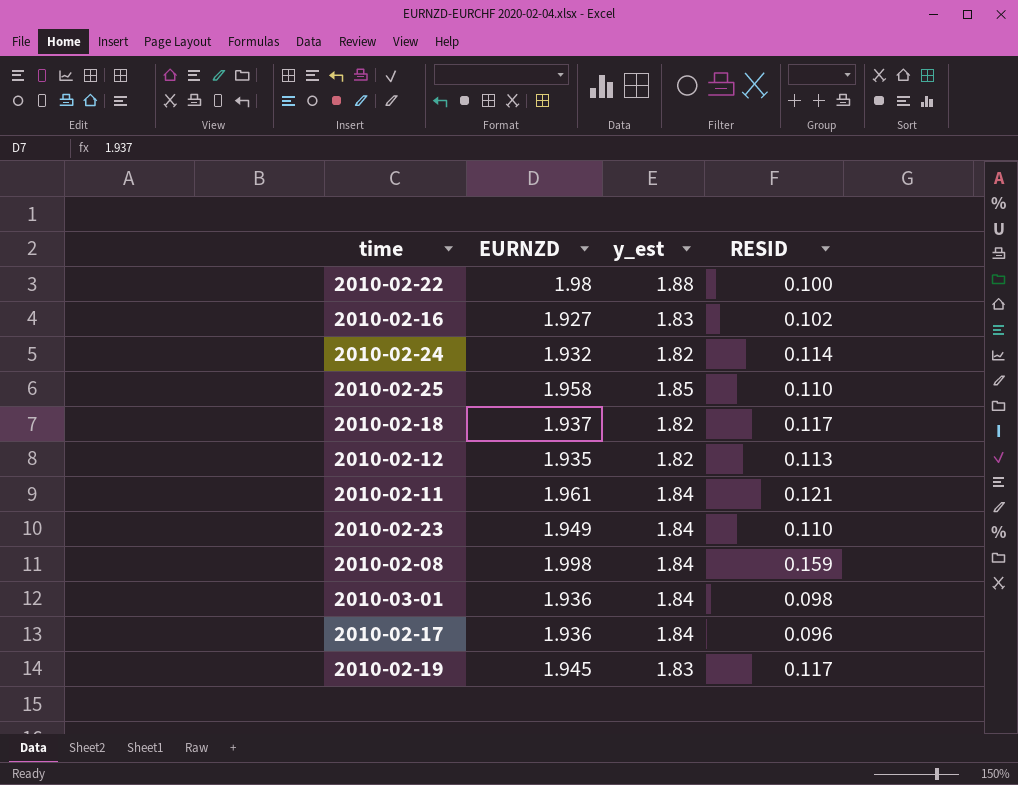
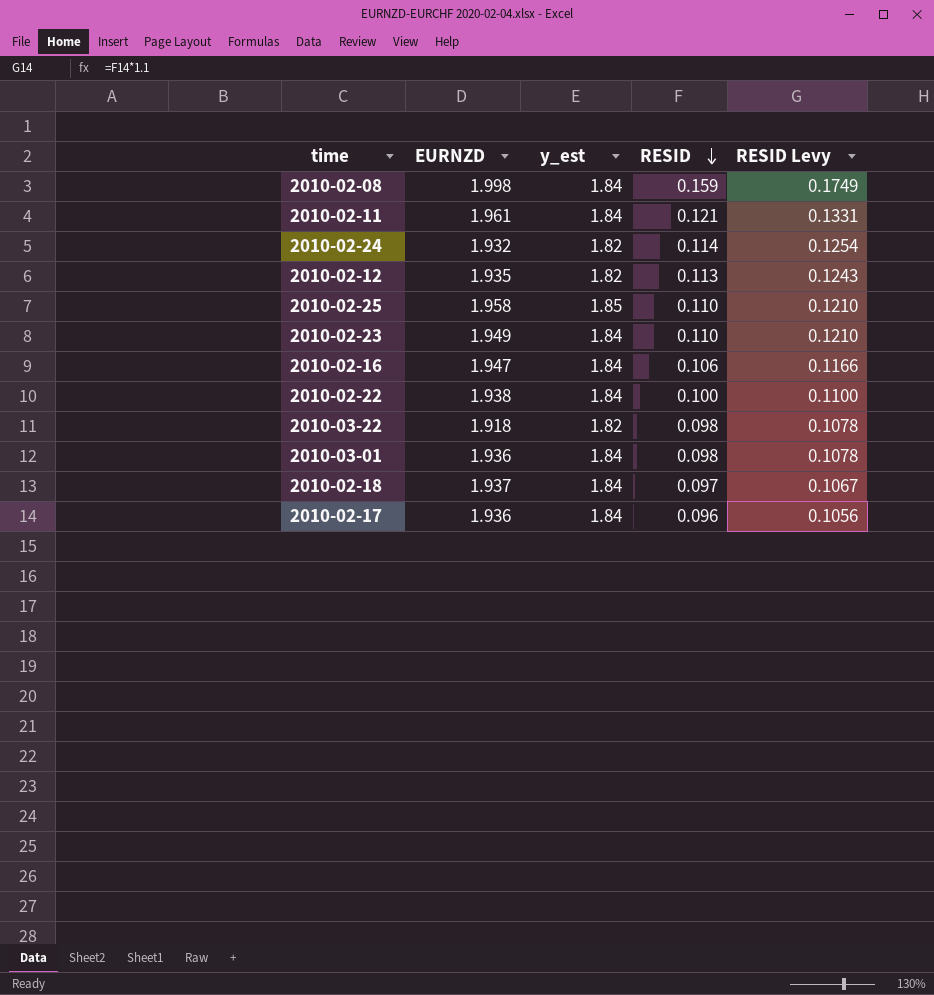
row order: none -> RESID descending
column RESID Levy | formula: none -> [RESID] * 1.1
row 2010-02-19: 1.945 | 1.83 | 0.117 -> none
2010-02-16 | EURNZD: 1.927 -> 1.947
2010-02-16 | y_est: 1.83 -> 1.84
2010-02-16 | RESID: 0.102 -> 0.106
2010-02-22 | EURNZD: 1.98 -> 1.938
2010-02-22 | y_est: 1.88 -> 1.84
row 2010-03-22: none -> 1.918 | 1.82 | 0.098 | 0.1078
2010-02-18 | y_est: 1.82 -> 1.84
2010-02-18 | RESID: 0.117 -> 0.097

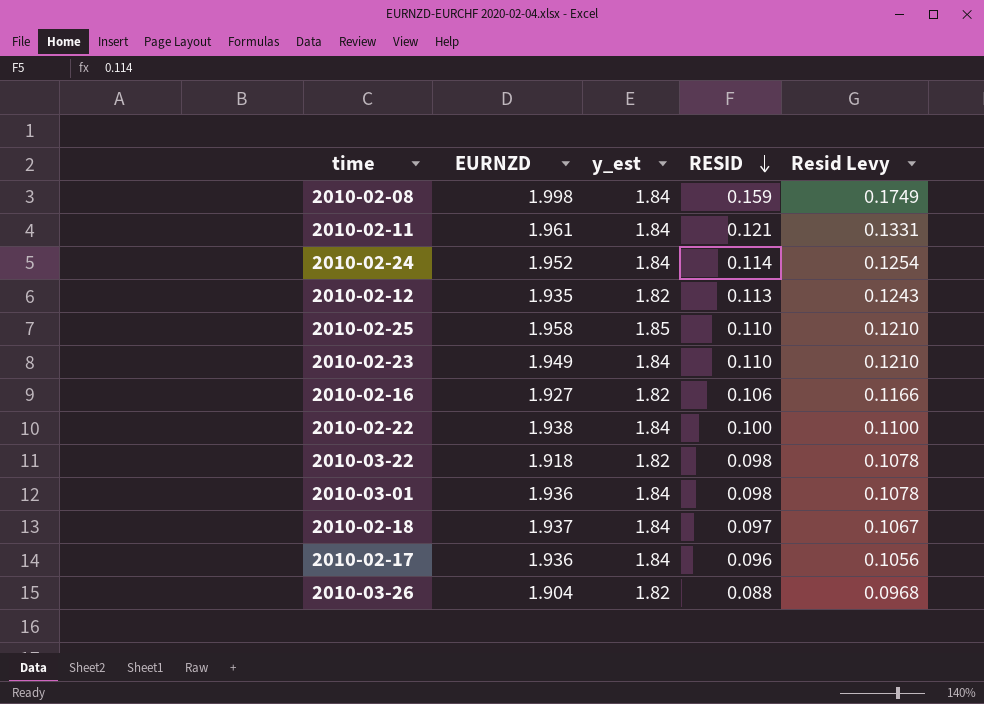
column name: RESID Levy -> Resid Levy
2010-02-24 | EURNZD: 1.932 -> 1.952
2010-02-24 | y_est: 1.82 -> 1.84
2010-02-16 | EURNZD: 1.947 -> 1.927
2010-02-16 | y_est: 1.84 -> 1.82
row 2010-03-26: none -> 1.904 | 1.82 | 0.088 | 0.0968

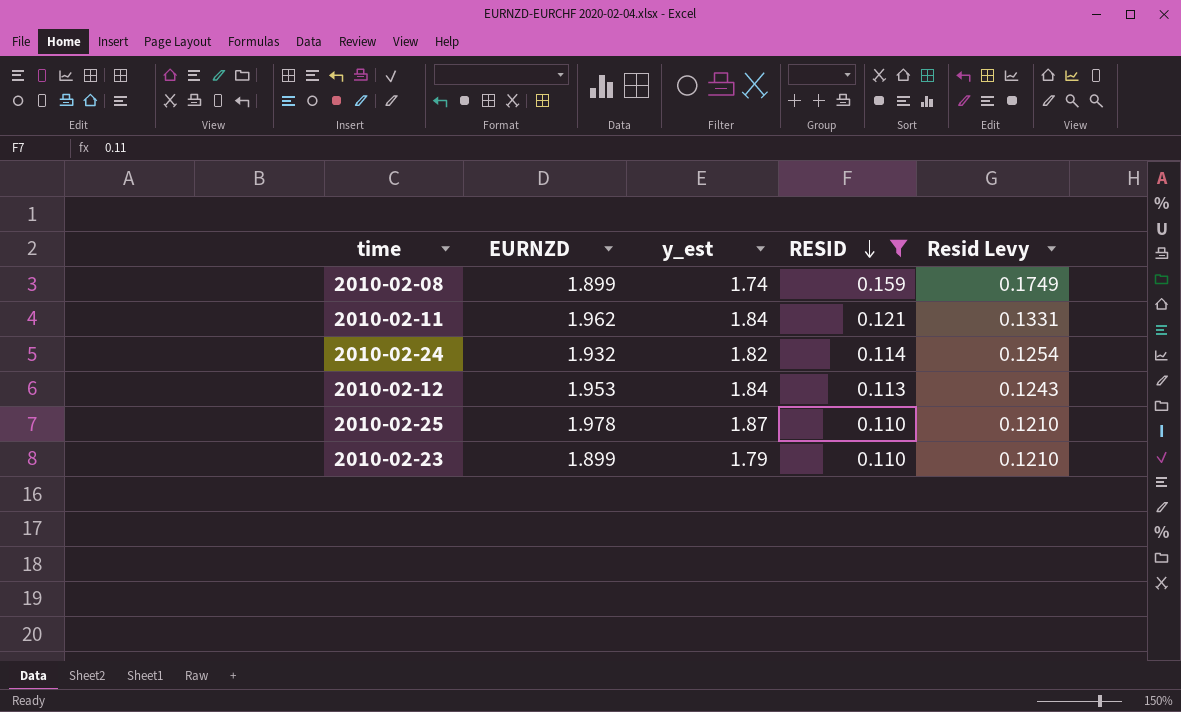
filter: none -> RESID >= 0.110
2010-02-08 | EURNZD: 1.998 -> 1.899
2010-02-08 | y_est: 1.84 -> 1.74
2010-02-11 | EURNZD: 1.961 -> 1.962
2010-02-24 | EURNZD: 1.952 -> 1.932
2010-02-24 | y_est: 1.84 -> 1.82
2010-02-12 | EURNZD: 1.935 -> 1.953
2010-02-12 | y_est: 1.82 -> 1.84
2010-02-25 | EURNZD: 1.958 -> 1.978
2010-02-25 | y_est: 1.85 -> 1.87
2010-02-23 | EURNZD: 1.949 -> 1.899
2010-02-23 | y_est: 1.84 -> 1.79

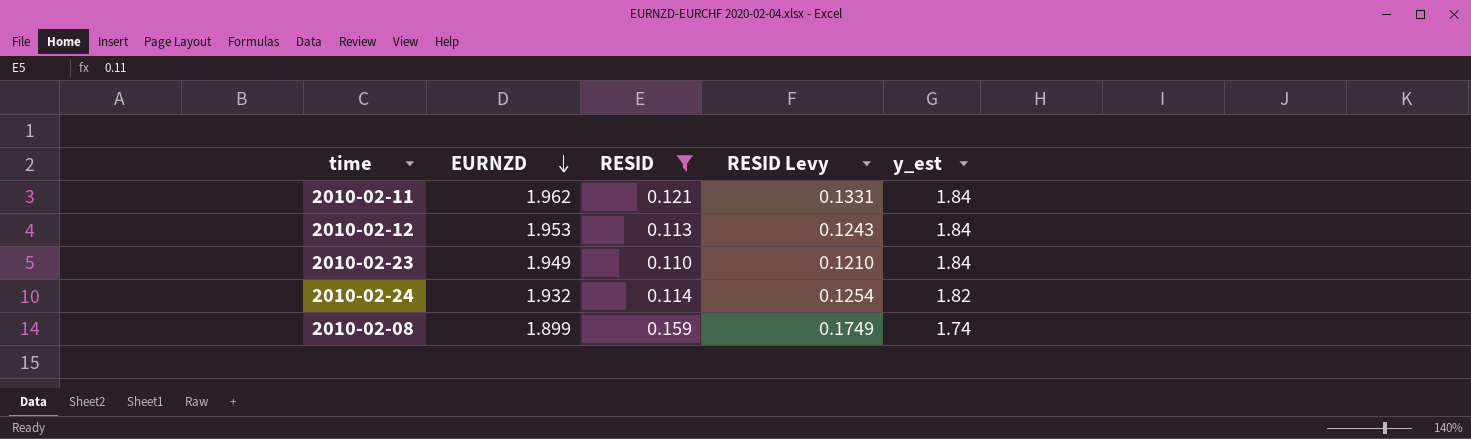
row order: RESID descending -> EURNZD descending
column name: Resid Levy -> RESID Levy
column y_est | position: 3 -> 5
row 2010-02-25: 1.978 | 1.87 | 0.110 | 0.1210 -> none
2010-02-23 | EURNZD: 1.899 -> 1.949
2010-02-23 | y_est: 1.79 -> 1.84

